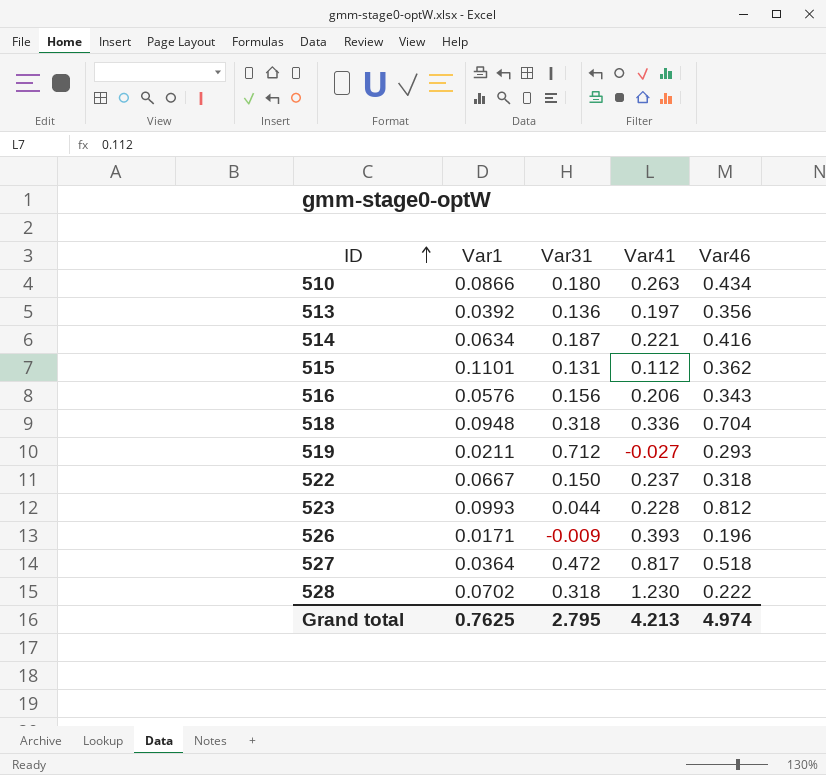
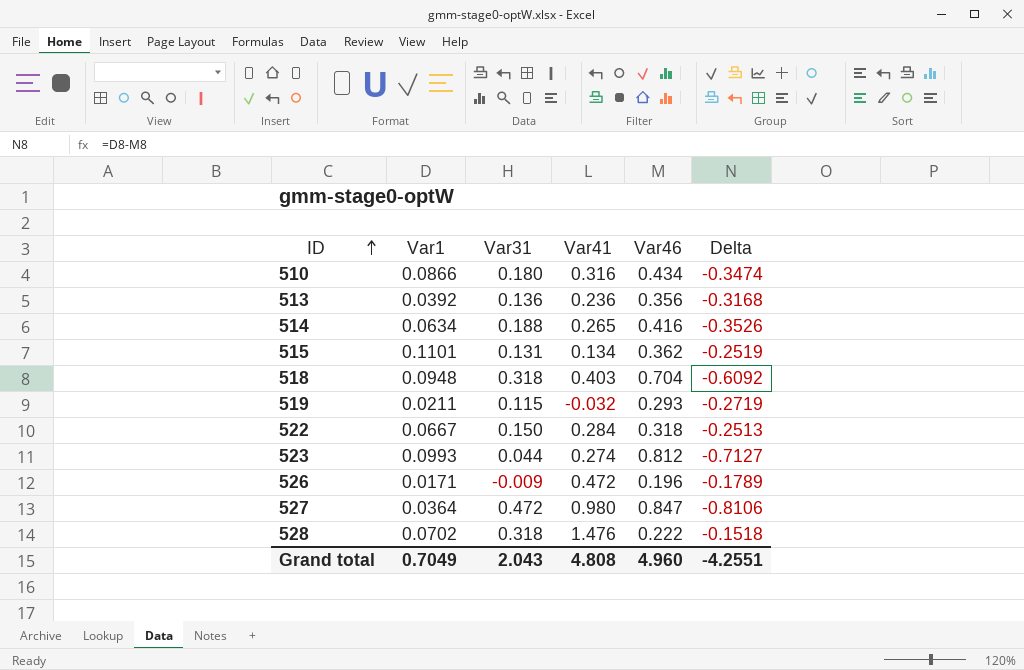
column Delta | formula: none -> [Var1] - [Var46]
row 516: 0.0576 | 0.156 | 0.206 | 0.343 -> none
510 | Var41: 0.263 -> 0.316
513 | Var41: 0.197 -> 0.236
514 | Var31: 0.187 -> 0.188
514 | Var41: 0.221 -> 0.265
515 | Var41: 0.112 -> 0.134
518 | Var41: 0.336 -> 0.403
519 | Var31: 0.712 -> 0.115
519 | Var41: -0.027 -> -0.032
522 | Var41: 0.237 -> 0.284
523 | Var41: 0.228 -> 0.274
526 | Var41: 0.393 -> 0.472
527 | Var41: 0.817 -> 0.980
527 | Var46: 0.518 -> 0.847
528 | Var41: 1.230 -> 1.476
Grand total | Var1: 0.7625 -> 0.7049
Grand total | Var31: 2.795 -> 2.043
Grand total | Var41: 4.213 -> 4.808
Grand total | Var46: 4.974 -> 4.960

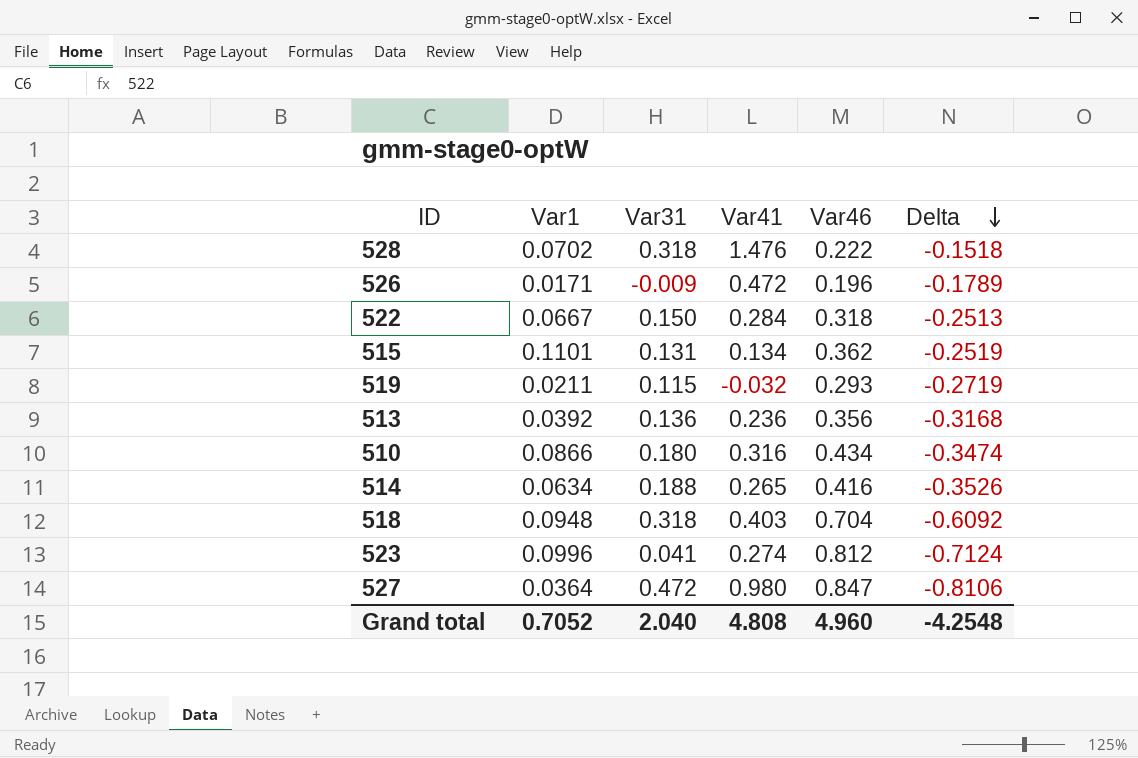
row order: ID ascending -> Delta descending
523 | Var1: 0.0993 -> 0.0996
523 | Var31: 0.044 -> 0.041
523 | Delta: -0.7127 -> -0.7124
Grand total | Var1: 0.7049 -> 0.7052
Grand total | Var31: 2.043 -> 2.040
Grand total | Delta: -4.2551 -> -4.2548

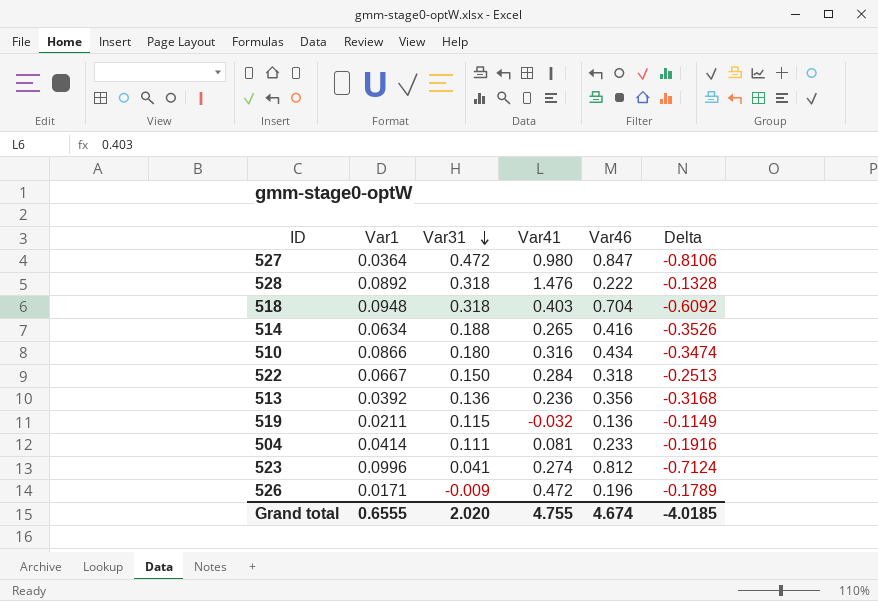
row order: Delta descending -> Var31 descending
row 515: 0.1101 | 0.131 | 0.134 | 0.362 | -0.2519 -> none
528 | Var1: 0.0702 -> 0.0892
528 | Delta: -0.1518 -> -0.1328
519 | Var46: 0.293 -> 0.136
519 | Delta: -0.2719 -> -0.1149
row 504: none -> 0.0414 | 0.111 | 0.081 | 0.233 | -0.1916
Grand total | Var1: 0.7052 -> 0.6555
Grand total | Var31: 2.040 -> 2.020
Grand total | Var41: 4.808 -> 4.755
Grand total | Var46: 4.960 -> 4.674
Grand total | Delta: -4.2548 -> -4.0185

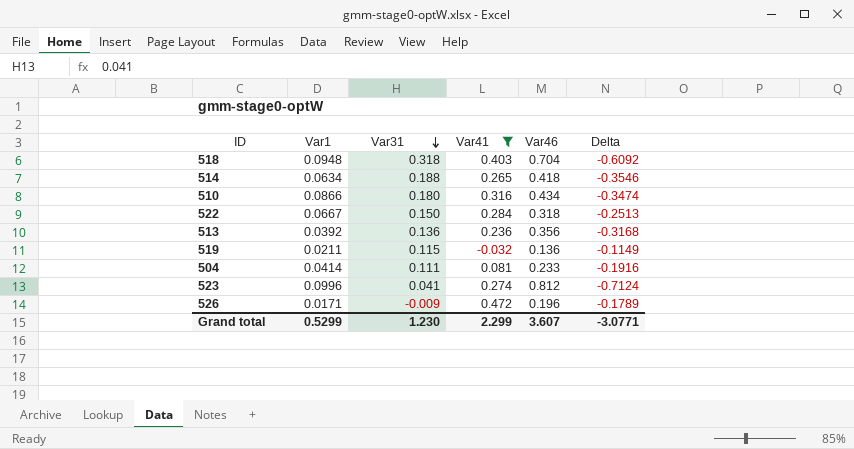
filter: none -> Var41 <= 0.472
514 | Var46: 0.416 -> 0.418
514 | Delta: -0.3526 -> -0.3546
Grand total | Var1: 0.6555 -> 0.5299
Grand total | Var31: 2.020 -> 1.230
Grand total | Var41: 4.755 -> 2.299
Grand total | Var46: 4.674 -> 3.607
Grand total | Delta: -4.0185 -> -3.0771

